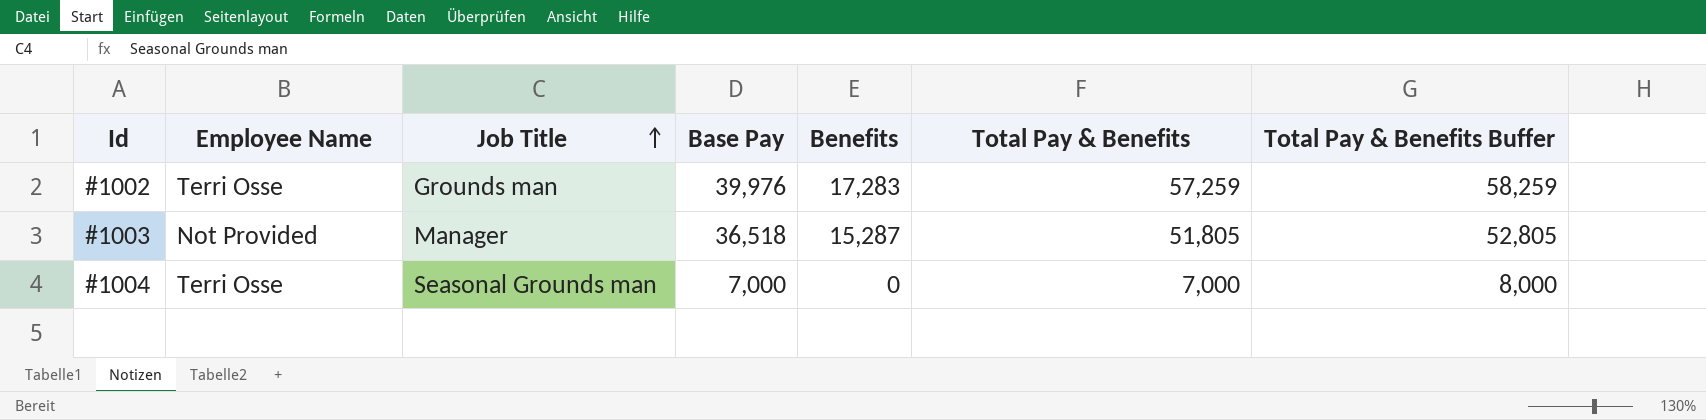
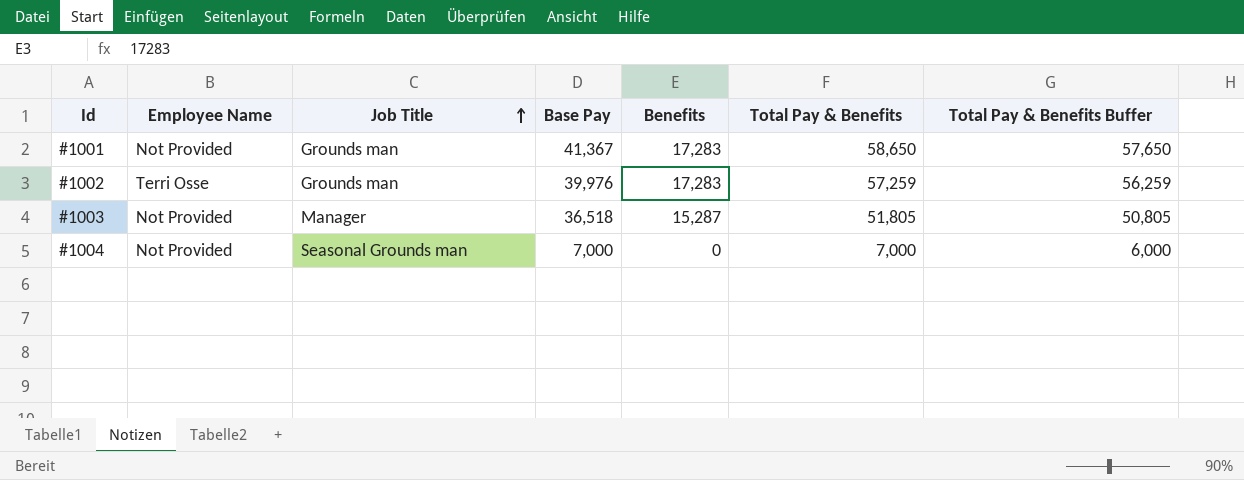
column Total Pay & Benefits Buffer | formula: [Total Pay & Benefits] + 1000 -> [Total Pay & Benefits] - 1000
row #1001: none -> Not Provided | Grounds man | 41,367 | 17,283 | 58,650 | 57,650
#1004 | Employee Name: Terri Osse -> Not Provided

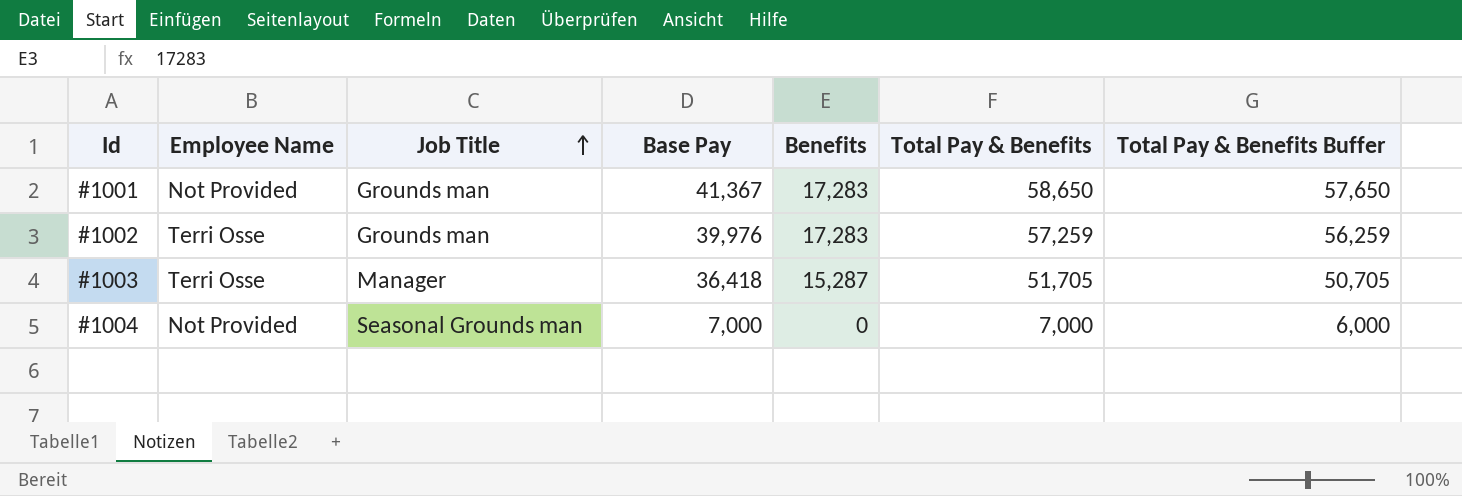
#1003 | Employee Name: Not Provided -> Terri Osse
#1003 | Base Pay: 36,518 -> 36,418
#1003 | Total Pay & Benefits: 51,805 -> 51,705
#1003 | Total Pay & Benefits Buffer: 50,805 -> 50,705

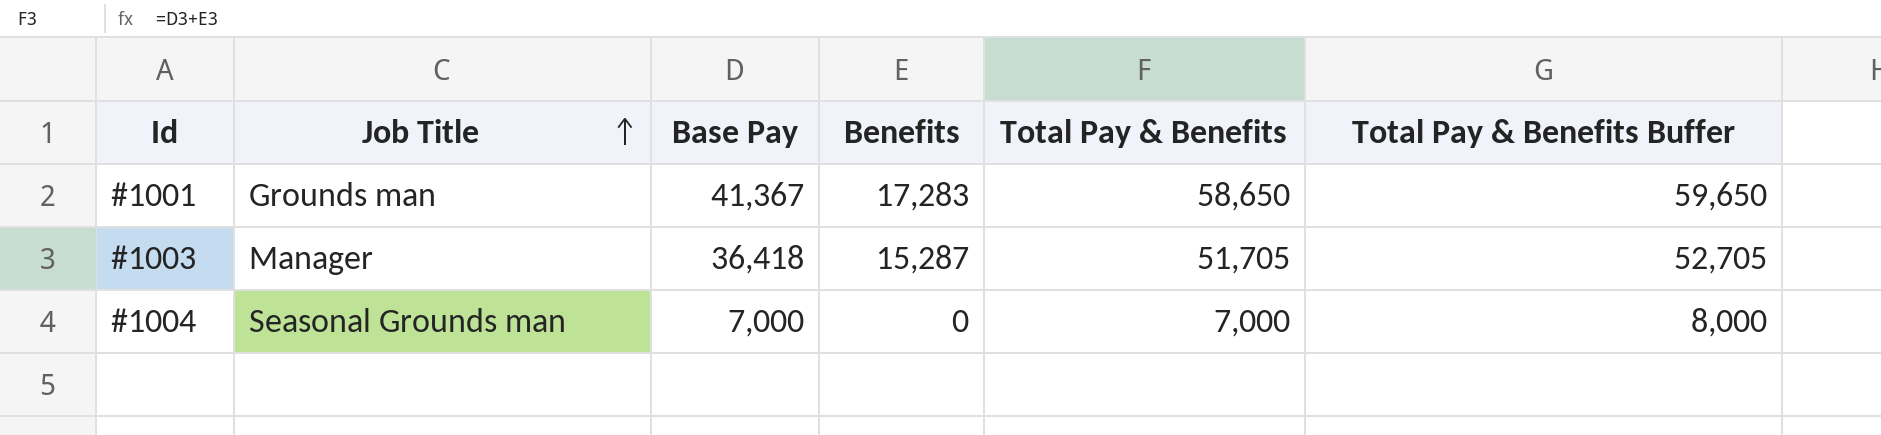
column Employee Name | position: 2 -> none
column Total Pay & Benefits Buffer | formula: [Total Pay & Benefits] - 1000 -> [Total Pay & Benefits] + 1000
row #1002: Terri Osse | Grounds man | 39,976 | 17,283 | 57,259 | 56,259 -> none

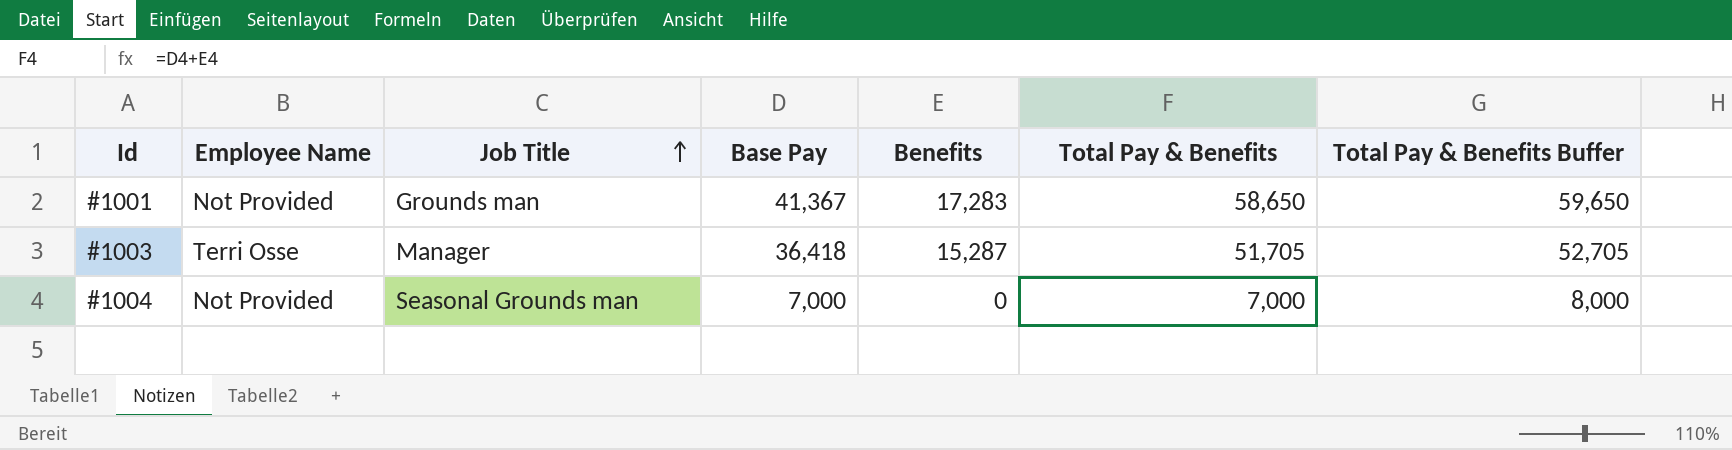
column Employee Name | position: none -> 2

